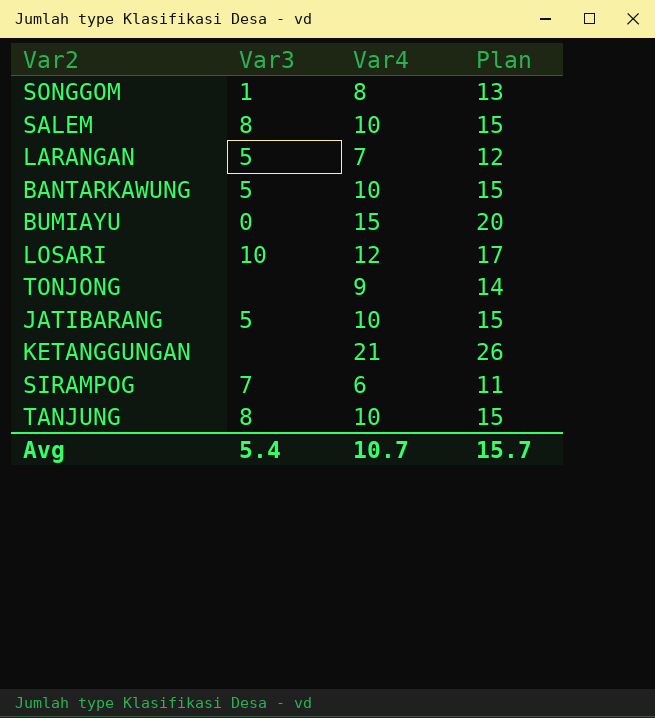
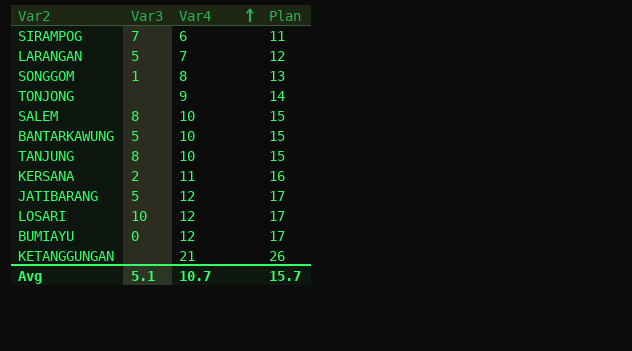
row order: none -> Var4 ascending
row KERSANA: none -> 2 | 11 | 16
JATIBARANG | Var4: 10 -> 12
JATIBARANG | Plan: 15 -> 17
BUMIAYU | Var4: 15 -> 12
BUMIAYU | Plan: 20 -> 17
Avg | Var3: 5.4 -> 5.1

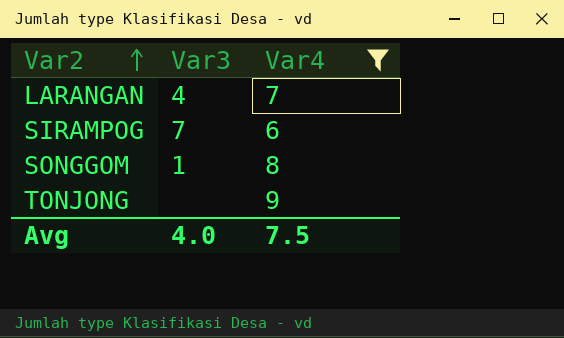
filter: none -> Var4 <= 9
row order: Var4 ascending -> Var2 ascending
column Plan | formula: [Var4] + 5 -> none
LARANGAN | Var3: 5 -> 4
Avg | Var3: 5.1 -> 4.0
Avg | Var4: 10.7 -> 7.5

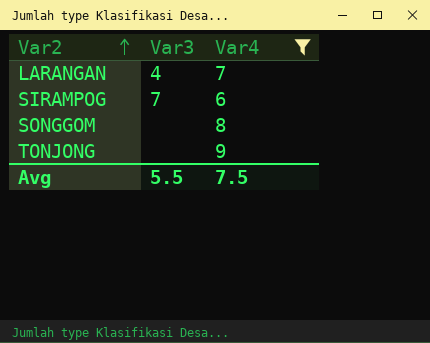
SONGGOM | Var3: 1 -> none
Avg | Var3: 4.0 -> 5.5

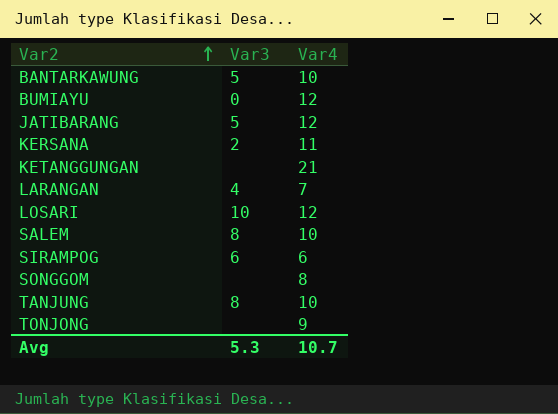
filter: Var4 <= 9 -> none
SIRAMPOG | Var3: 7 -> 6
Avg | Var3: 5.5 -> 5.3
Avg | Var4: 7.5 -> 10.7

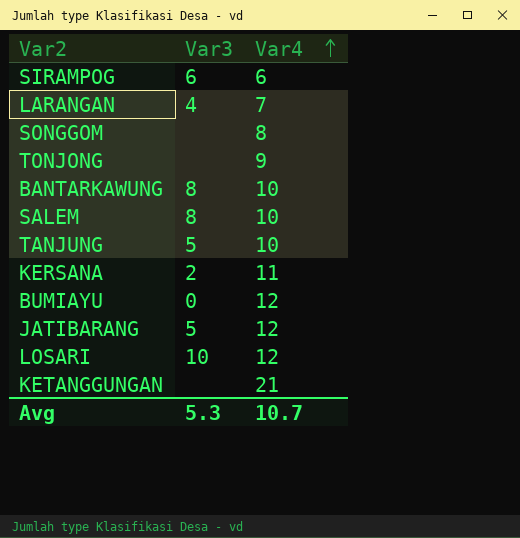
row order: Var2 ascending -> Var4 ascending
BANTARKAWUNG | Var3: 5 -> 8
TANJUNG | Var3: 8 -> 5

